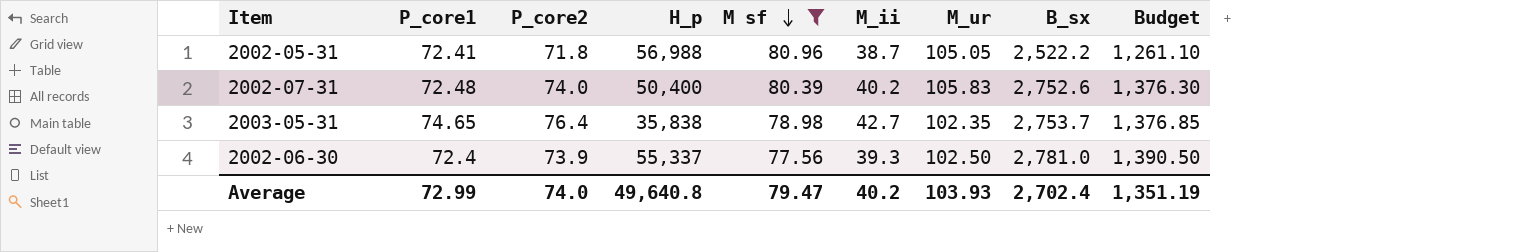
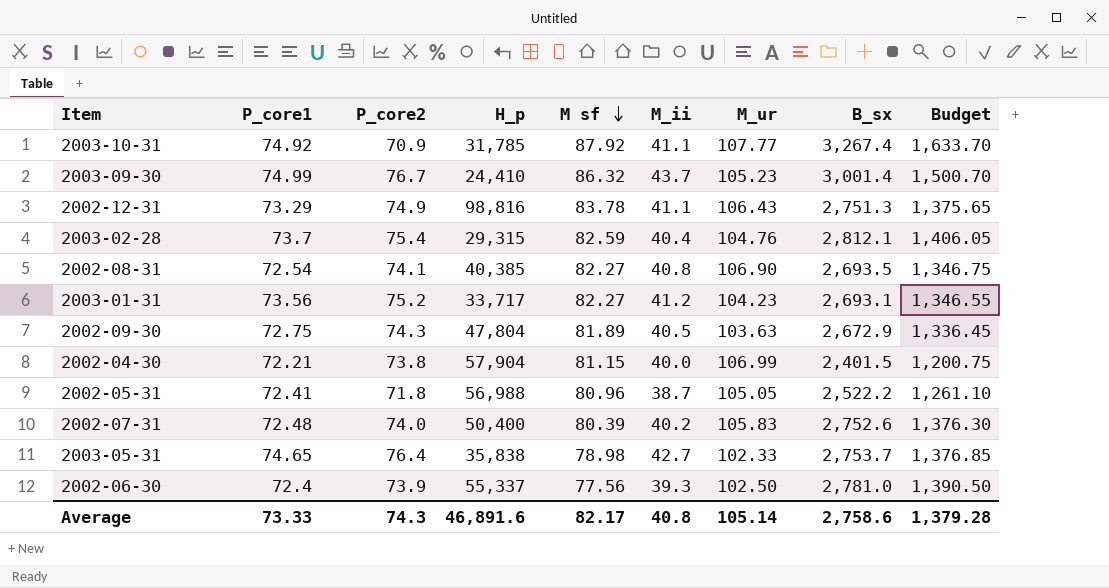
filter: M sf <= 80.96 -> none
2003-05-31 | M_ur: 102.35 -> 102.33
Average | P_core1: 72.99 -> 73.33
Average | P_core2: 74.0 -> 74.3
Average | H_p: 49,640.8 -> 46,891.6
Average | M sf: 79.47 -> 82.17
Average | M_ii: 40.2 -> 40.8
Average | M_ur: 103.93 -> 105.14
Average | B_sx: 2,702.4 -> 2,758.6
Average | Budget: 1,351.19 -> 1,379.28

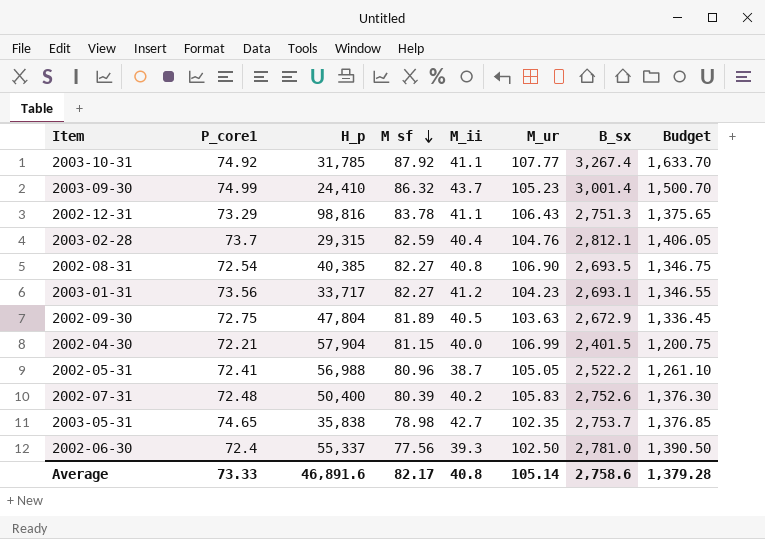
column P_core2 | position: 3 -> none
2003-05-31 | M_ur: 102.33 -> 102.35

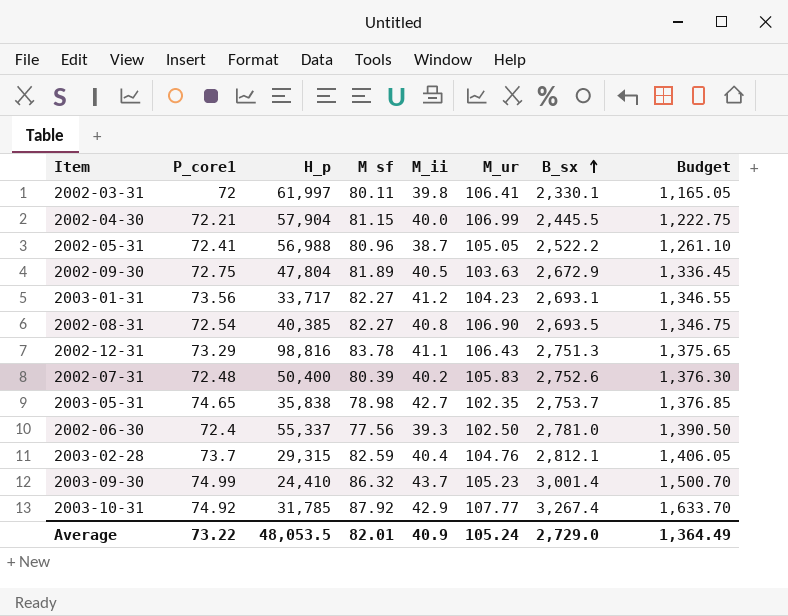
row order: M sf descending -> B_sx ascending
row 2002-03-31: none -> 72 | 61,997 | 80.11 | 39.8 | 106.41 | 2,330.1 | 1,165.05
2002-04-30 | B_sx: 2,401.5 -> 2,445.5
2002-04-30 | Budget: 1,200.75 -> 1,222.75
2003-10-31 | M_ii: 41.1 -> 42.9
Average | P_core1: 73.33 -> 73.22
Average | H_p: 46,891.6 -> 48,053.5
Average | M sf: 82.17 -> 82.01
Average | M_ii: 40.8 -> 40.9
Average | M_ur: 105.14 -> 105.24
Average | B_sx: 2,758.6 -> 2,729.0
Average | Budget: 1,379.28 -> 1,364.49

